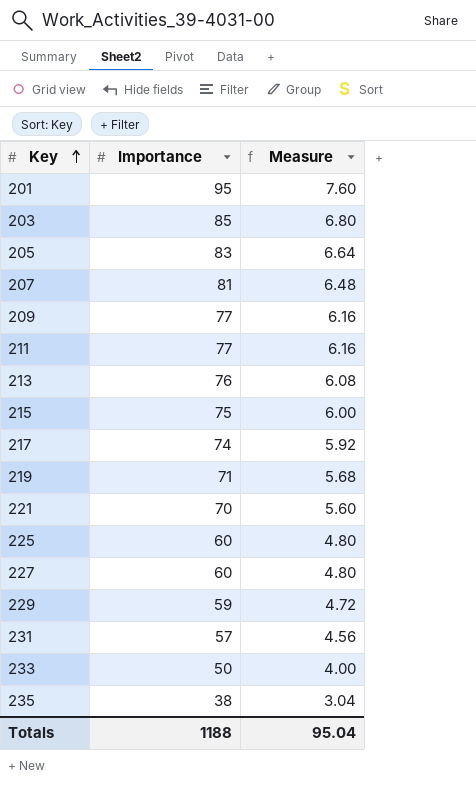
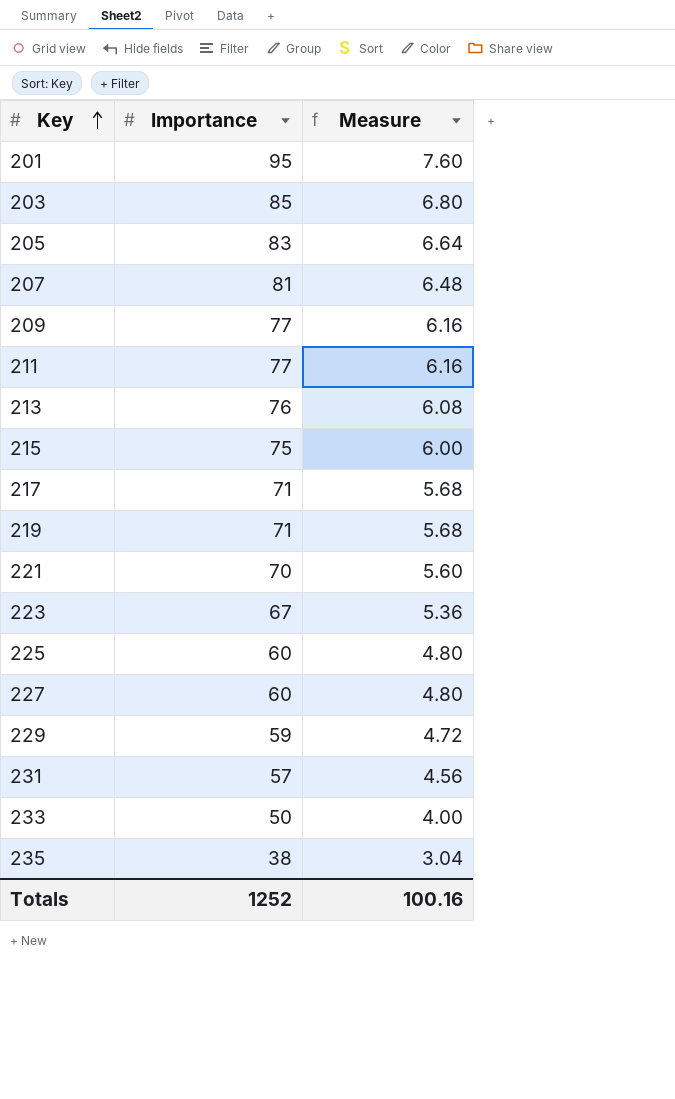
217 | Importance: 74 -> 71
217 | Measure: 5.92 -> 5.68
row 223: none -> 67 | 5.36
Totals | Importance: 1188 -> 1252
Totals | Measure: 95.04 -> 100.16

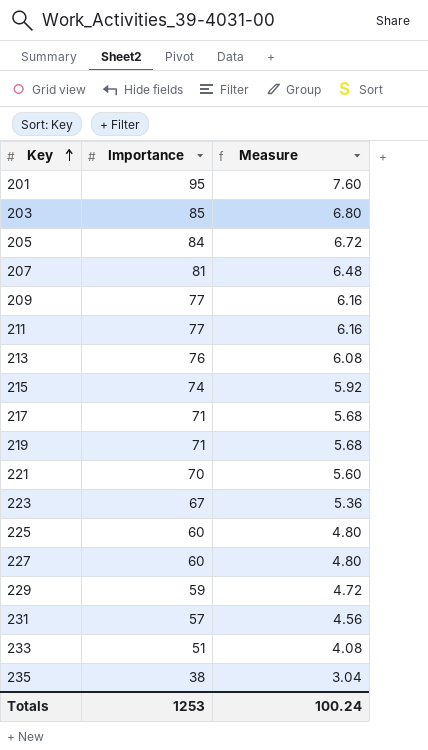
205 | Importance: 83 -> 84
205 | Measure: 6.64 -> 6.72
215 | Importance: 75 -> 74
215 | Measure: 6.00 -> 5.92
233 | Importance: 50 -> 51
233 | Measure: 4.00 -> 4.08
Totals | Importance: 1252 -> 1253
Totals | Measure: 100.16 -> 100.24

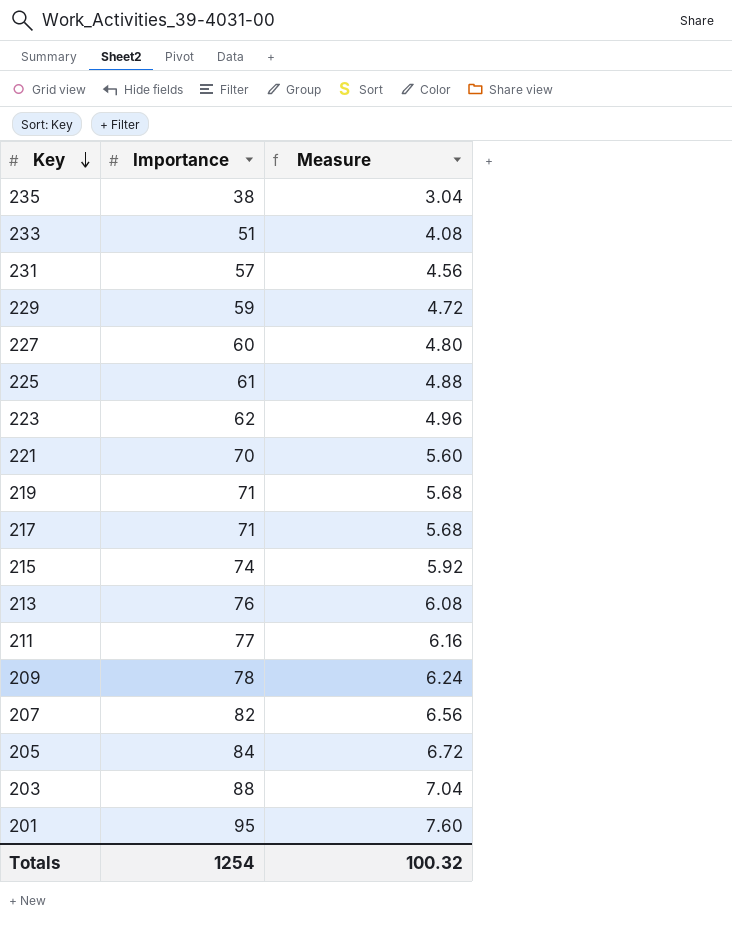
row order: Key ascending -> Key descending
225 | Importance: 60 -> 61
225 | Measure: 4.80 -> 4.88
223 | Importance: 67 -> 62
223 | Measure: 5.36 -> 4.96
209 | Importance: 77 -> 78
209 | Measure: 6.16 -> 6.24
207 | Importance: 81 -> 82
207 | Measure: 6.48 -> 6.56
203 | Importance: 85 -> 88
203 | Measure: 6.80 -> 7.04
Totals | Importance: 1253 -> 1254
Totals | Measure: 100.24 -> 100.32

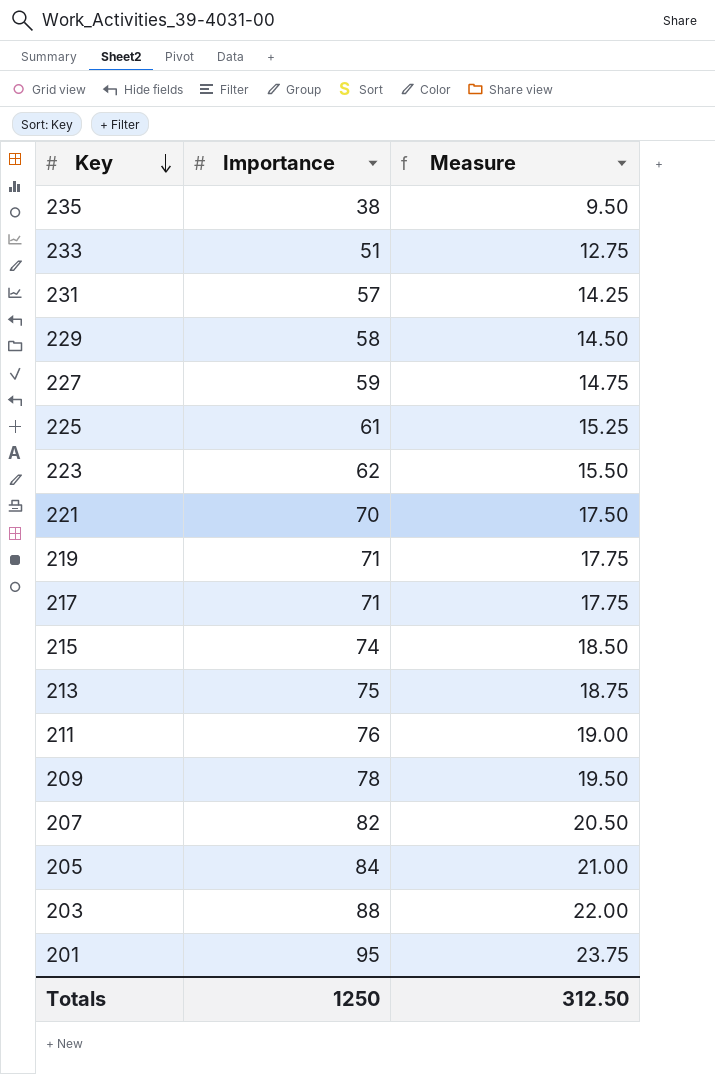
column Measure | formula: [Importance] * 0.08 -> [Importance] * 0.25
229 | Importance: 59 -> 58
227 | Importance: 60 -> 59
213 | Importance: 76 -> 75
211 | Importance: 77 -> 76
Totals | Importance: 1254 -> 1250
Totals | Measure: 100.32 -> 312.50

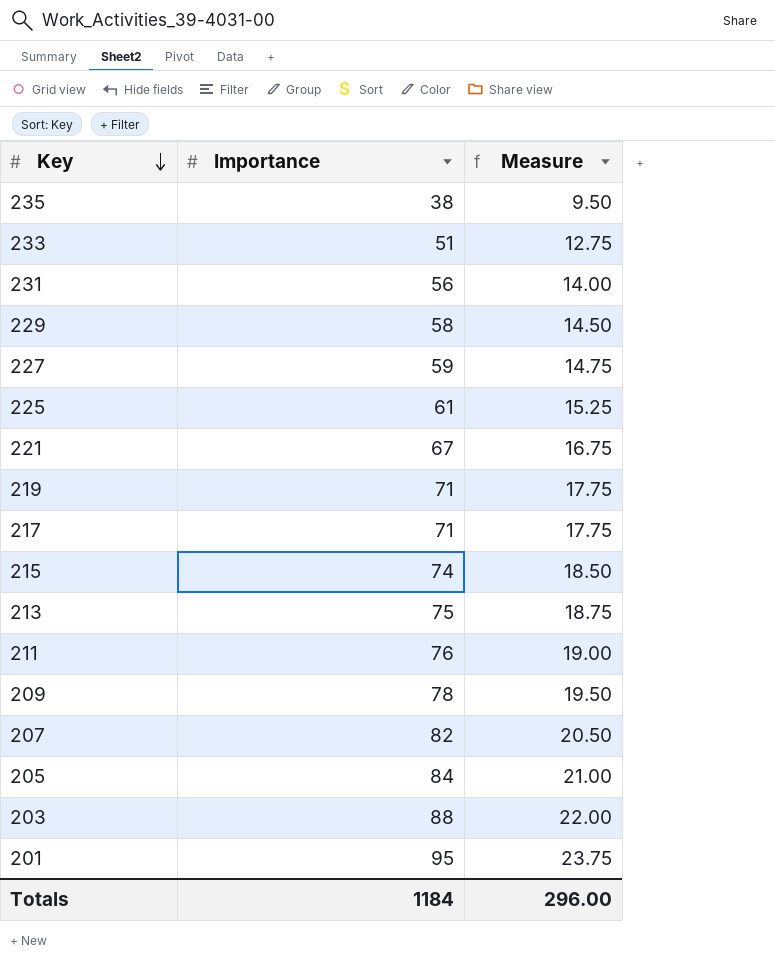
row 223: 62 | 15.50 -> none
231 | Importance: 57 -> 56
231 | Measure: 14.25 -> 14.00
221 | Importance: 70 -> 67
221 | Measure: 17.50 -> 16.75
Totals | Importance: 1250 -> 1184
Totals | Measure: 312.50 -> 296.00

